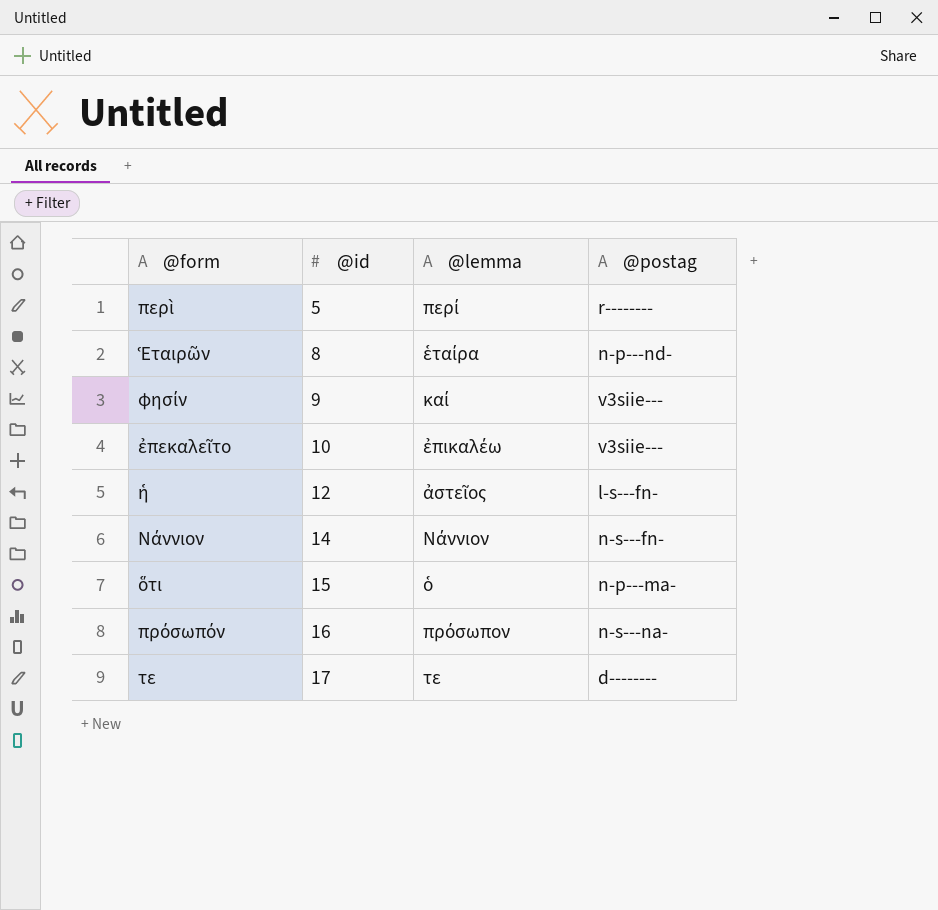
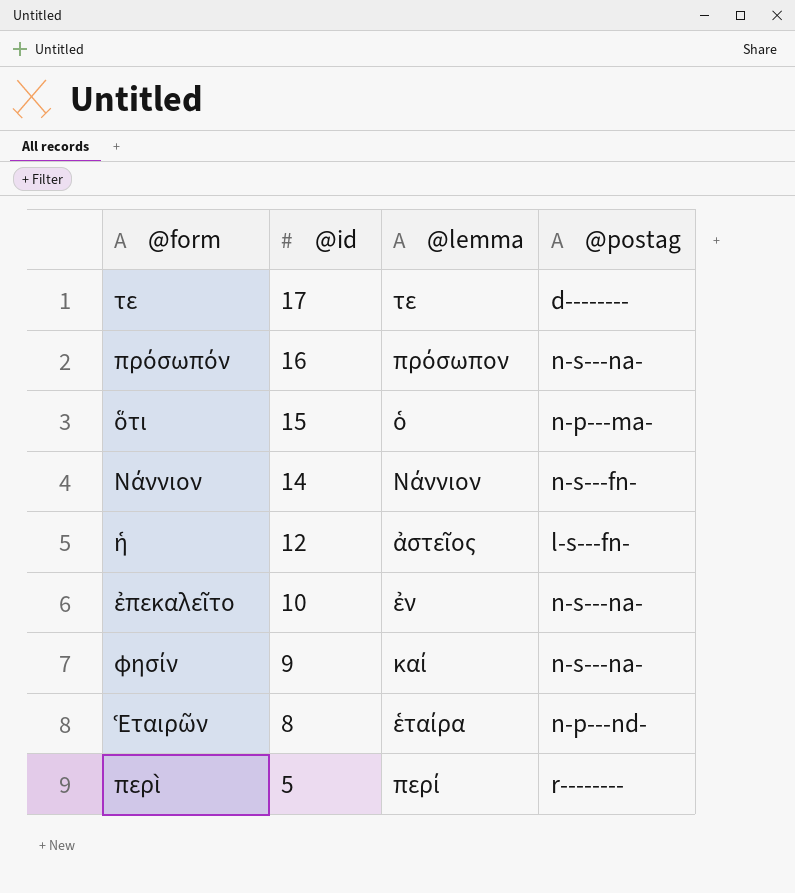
row order: @id ascending -> @id descending
ἐπεκαλεῖτο | @lemma: ἐπικαλέω -> ἐν
ἐπεκαλεῖτο | @postag: v3siie--- -> n-s---na-
φησίν | @postag: v3siie--- -> n-s---na-

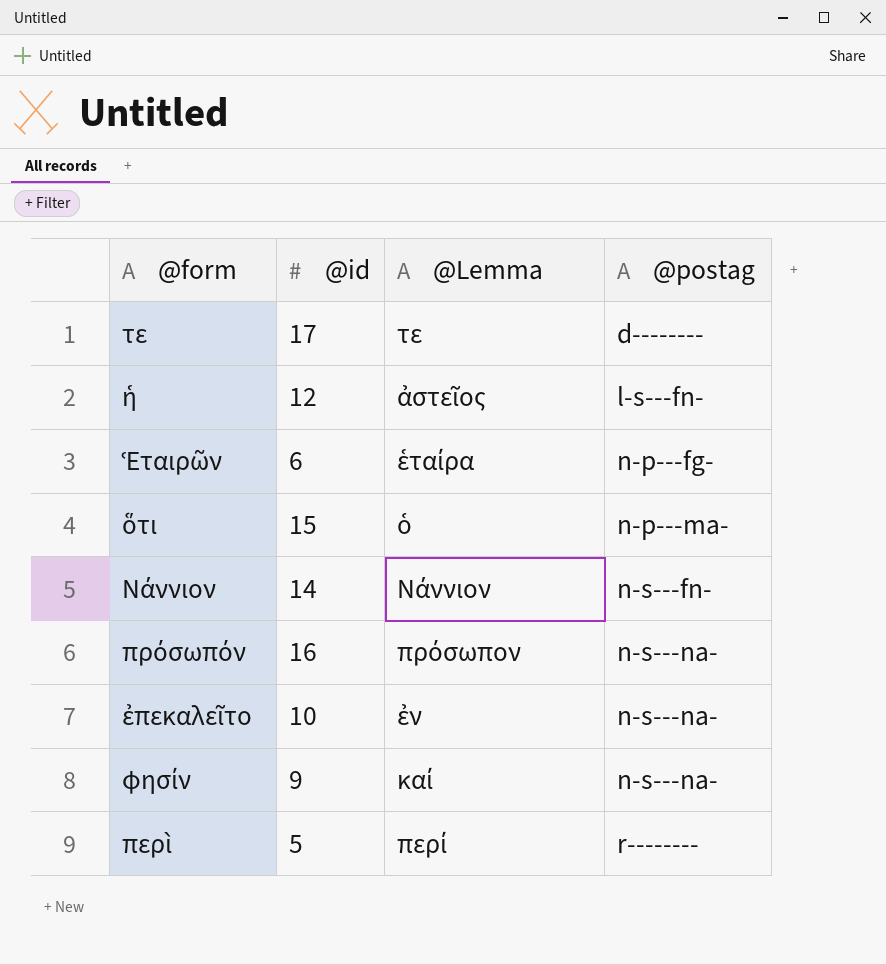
row order: @id descending -> @postag ascending
column name: @lemma -> @Lemma
Ἑταιρῶν | @id: 8 -> 6
Ἑταιρῶν | @postag: n-p---nd- -> n-p---fg-

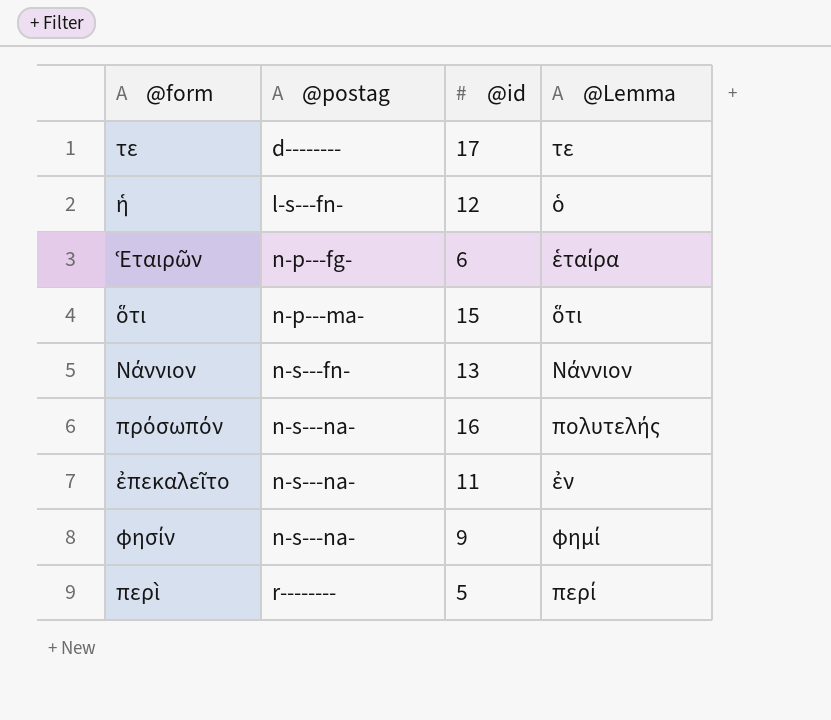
column @postag | position: 4 -> 2
ἡ | @Lemma: ἀστεῖος -> ὁ
ὅτι | @Lemma: ὁ -> ὅτι
Νάννιον | @id: 14 -> 13
πρόσωπόν | @Lemma: πρόσωπον -> πολυτελής
ἐπεκαλεῖτο | @id: 10 -> 11
φησίν | @Lemma: καί -> φημί

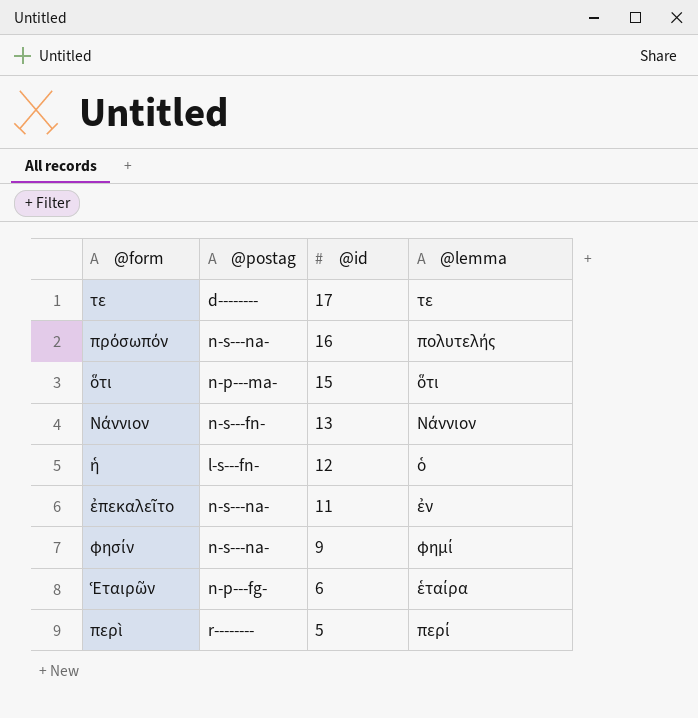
row order: @postag ascending -> @id descending
column name: @Lemma -> @lemma

